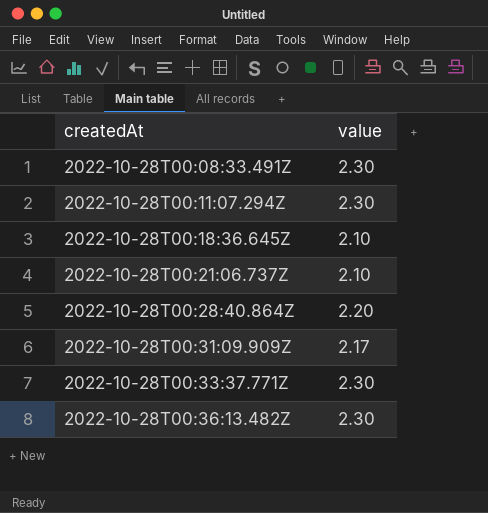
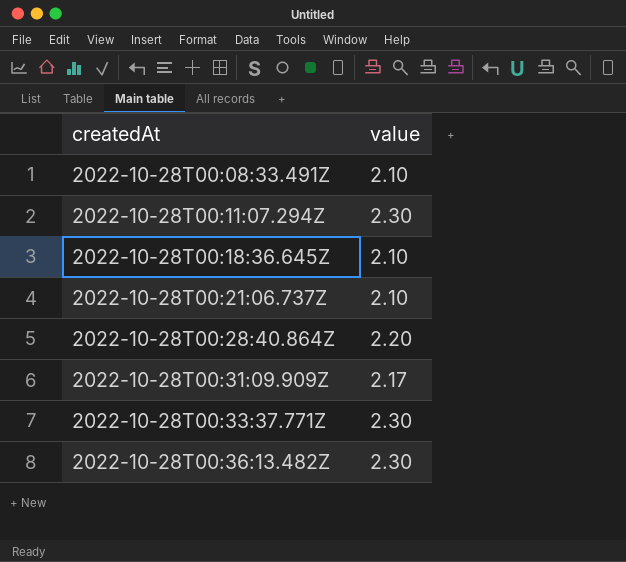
2022-10-28T00:08:33.491Z | value: 2.30 -> 2.10

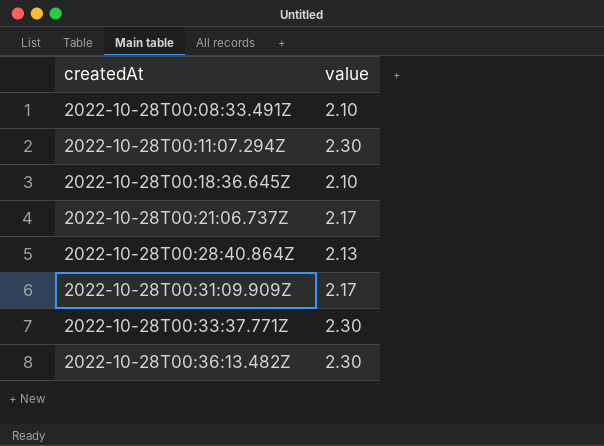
2022-10-28T00:21:06.737Z | value: 2.10 -> 2.17
2022-10-28T00:28:40.864Z | value: 2.20 -> 2.13

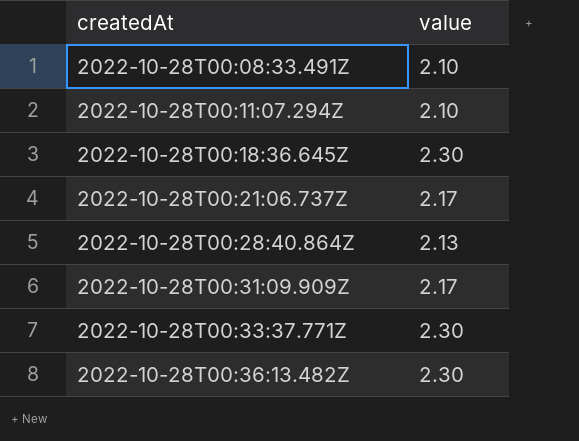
2022-10-28T00:11:07.294Z | value: 2.30 -> 2.10
2022-10-28T00:18:36.645Z | value: 2.10 -> 2.30

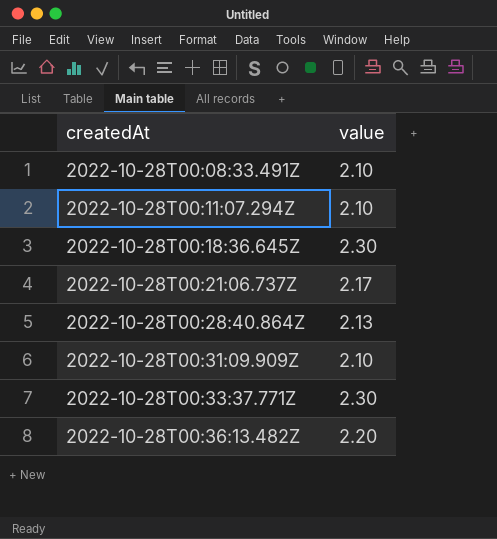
2022-10-28T00:31:09.909Z | value: 2.17 -> 2.10
2022-10-28T00:36:13.482Z | value: 2.30 -> 2.20

